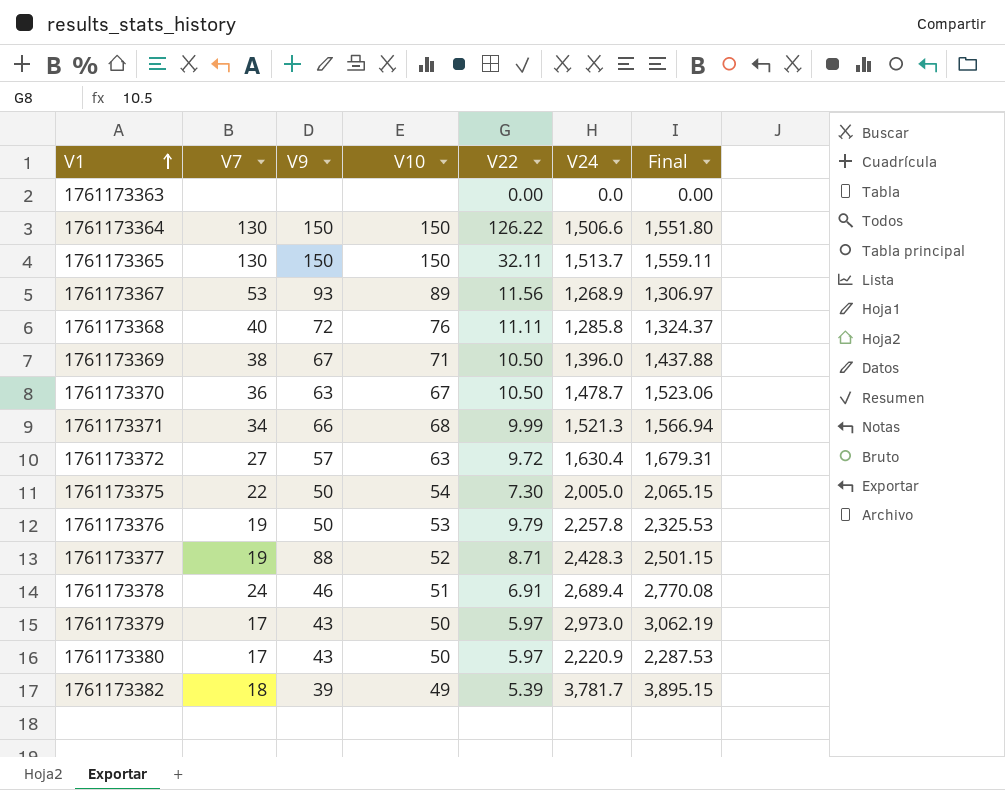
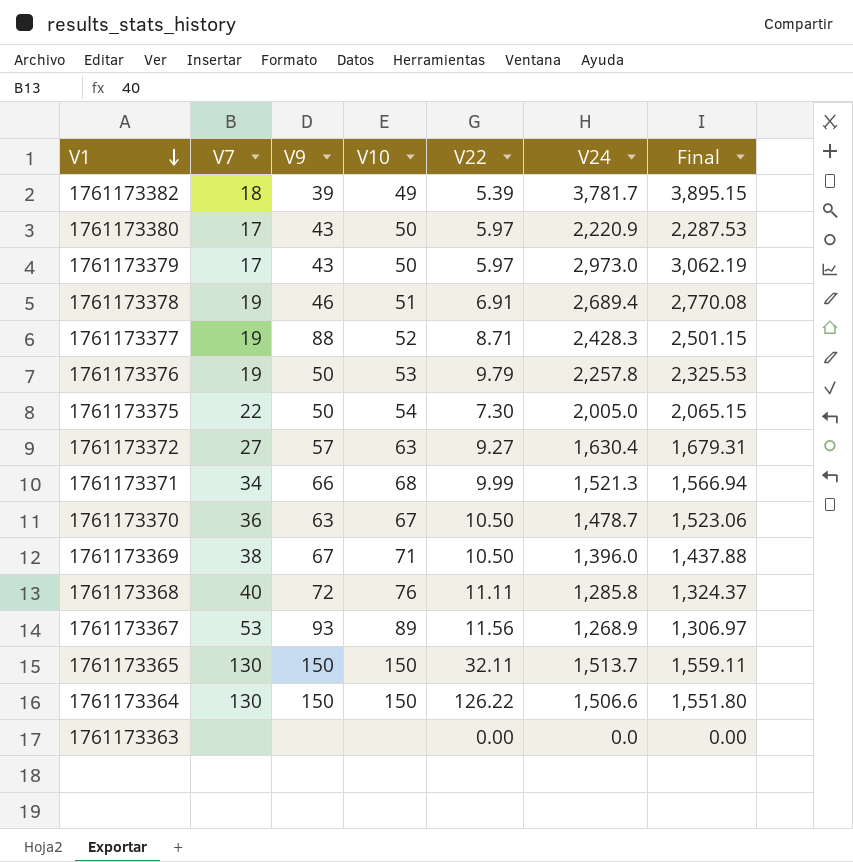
row order: V1 ascending -> V1 descending
1761173378 | V7: 24 -> 19
1761173372 | V22: 9.72 -> 9.27

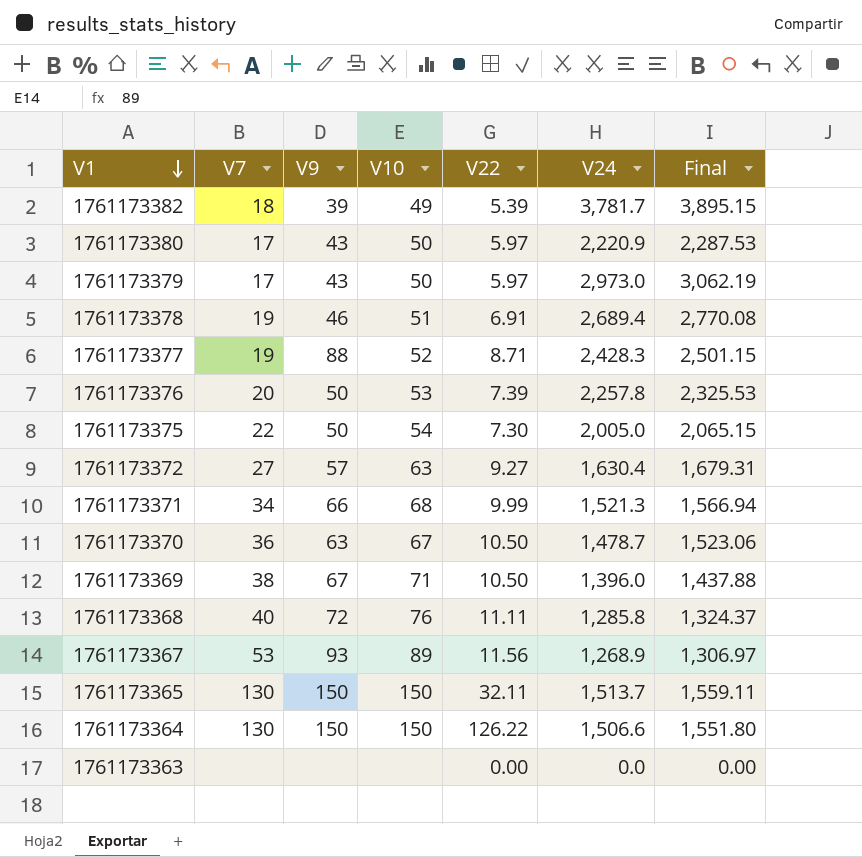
1761173376 | V7: 19 -> 20
1761173376 | V22: 9.79 -> 7.39

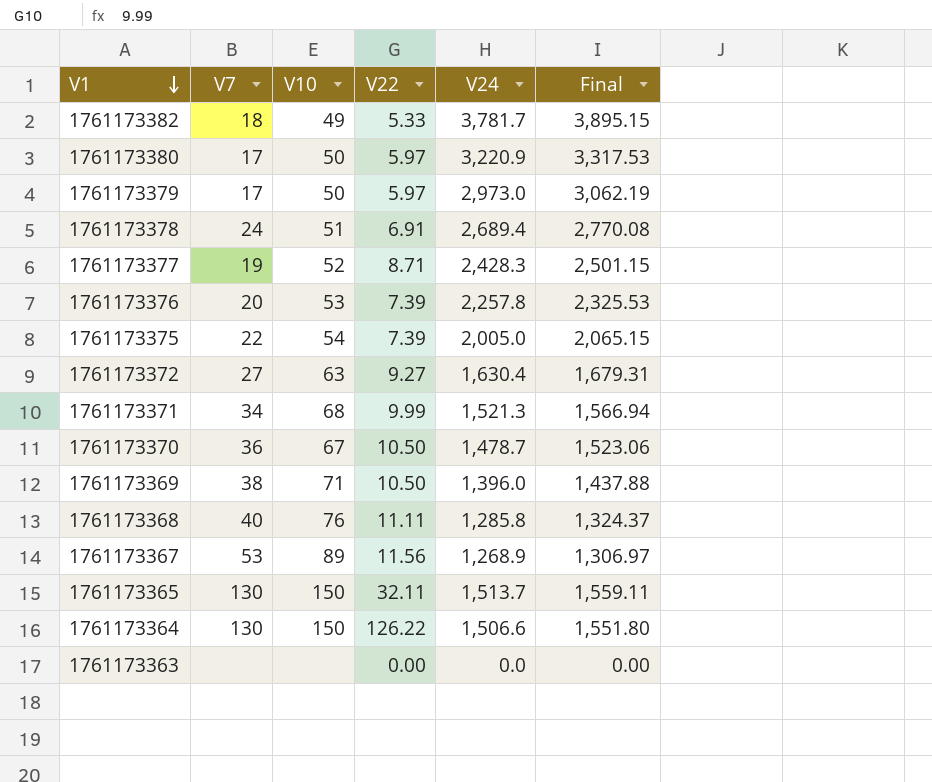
column V9 | position: 3 -> none
1761173382 | V22: 5.39 -> 5.33
1761173380 | V24: 2,220.9 -> 3,220.9
1761173380 | Final: 2,287.53 -> 3,317.53
1761173378 | V7: 19 -> 24
1761173375 | V22: 7.30 -> 7.39

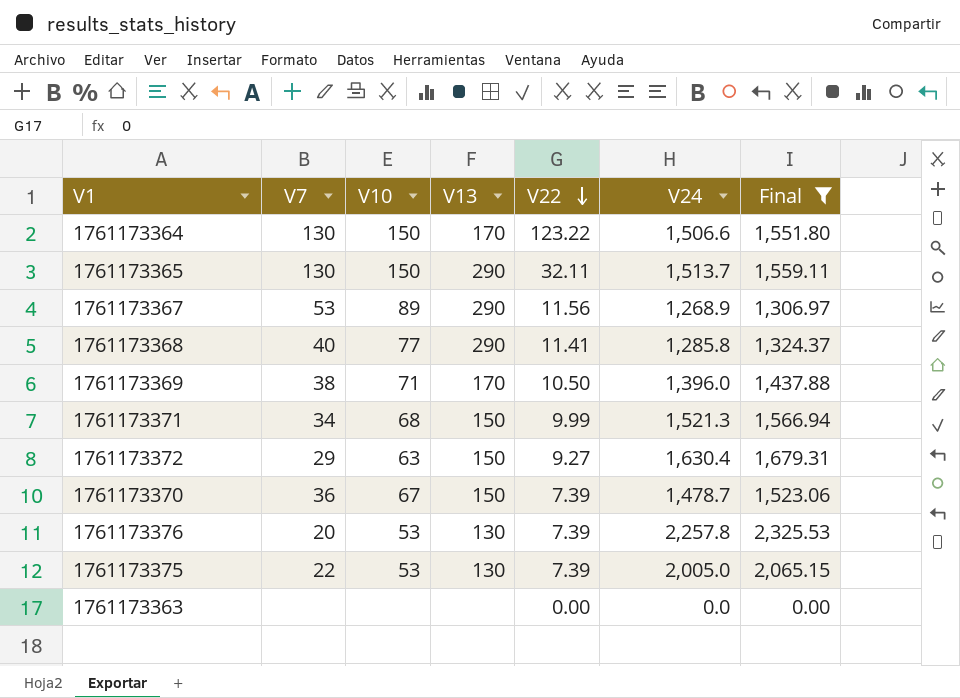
filter: none -> Final <= 2,325.53
row order: V1 descending -> V22 descending
column V13 | position: none -> 4
1761173364 | V22: 126.22 -> 123.22
1761173368 | V10: 76 -> 77
1761173368 | V22: 11.11 -> 11.41
1761173372 | V7: 27 -> 29
1761173370 | V22: 10.50 -> 7.39
1761173375 | V10: 54 -> 53

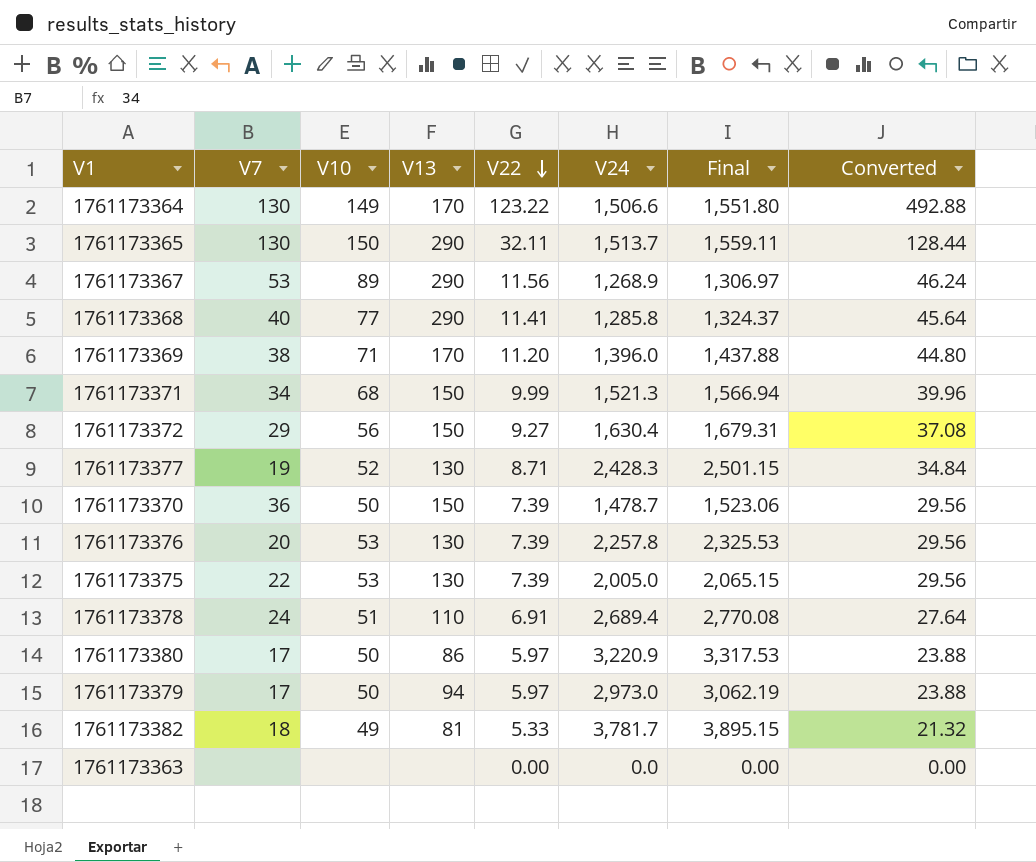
filter: Final <= 2,325.53 -> none
column Converted | formula: none -> [V22] * 4
1761173364 | V10: 150 -> 149
1761173369 | V22: 10.50 -> 11.20
1761173372 | V10: 63 -> 56
1761173370 | V10: 67 -> 50

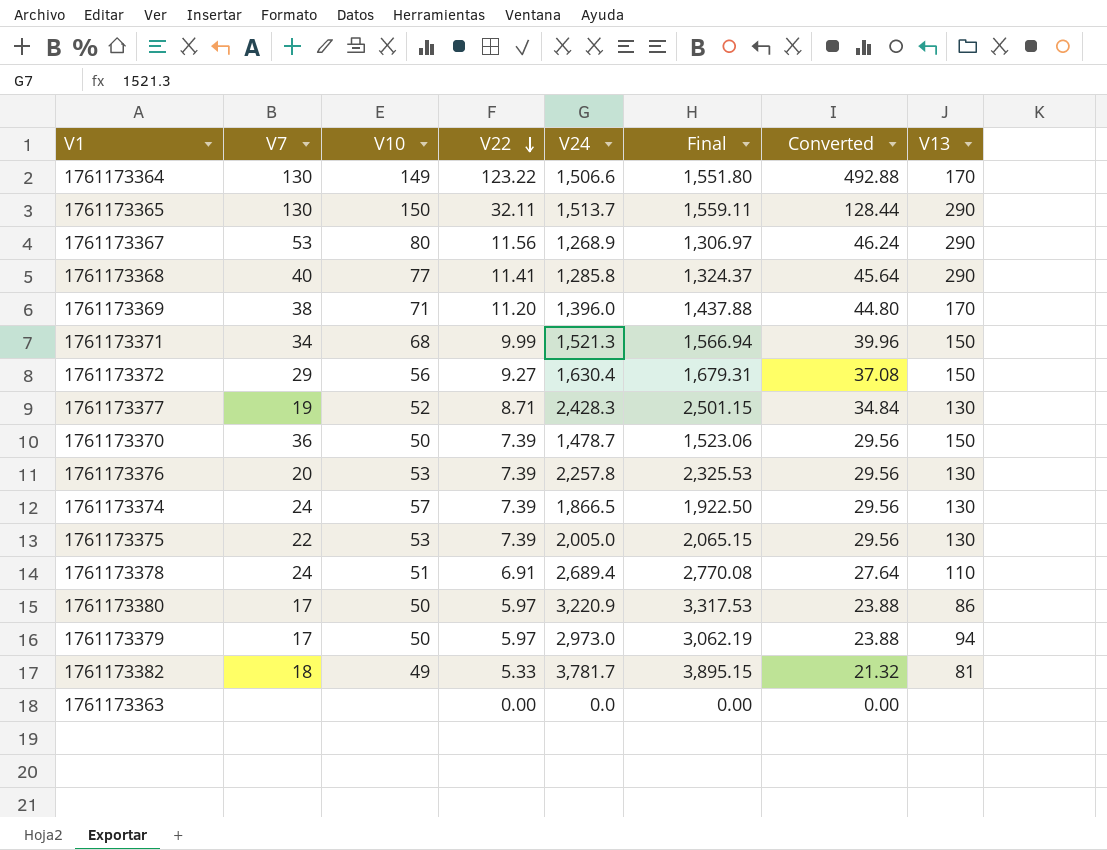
column V13 | position: 4 -> 8
1761173367 | V10: 89 -> 80
row 1761173374: none -> 24 | 57 | 7.39 | 1,866.5 | 1,922.50 | 29.56 | 130

